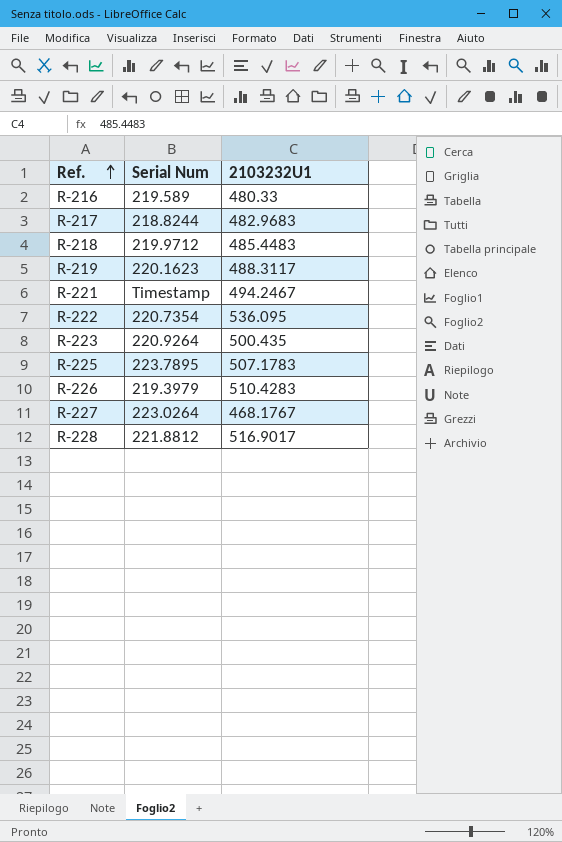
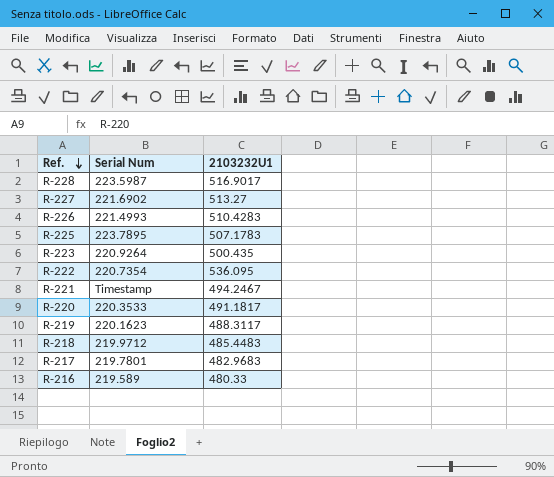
row order: Ref. ascending -> Ref. descending
R-228 | Serial Num: 221.8812 -> 223.5987
R-227 | Serial Num: 223.0264 -> 221.6902
R-227 | 2103232U1: 468.1767 -> 513.27
R-226 | Serial Num: 219.3979 -> 221.4993
row R-220: none -> 220.3533 | 491.1817
R-217 | Serial Num: 218.8244 -> 219.7801

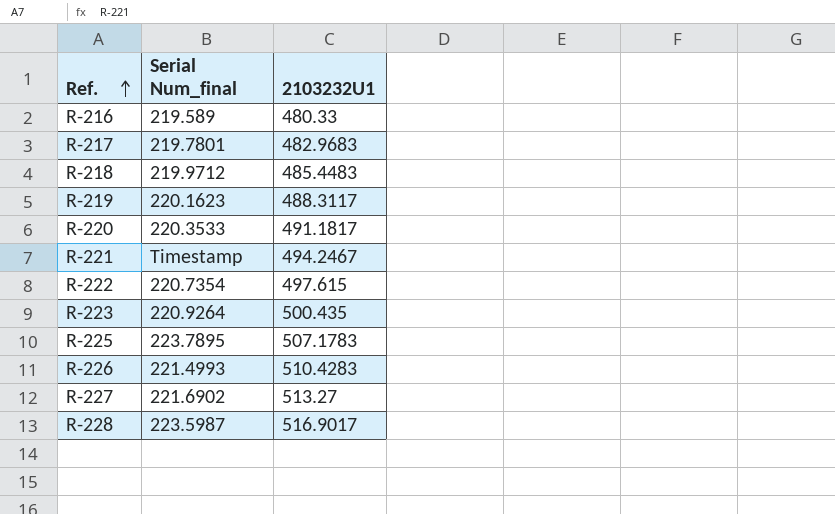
row order: Ref. descending -> Ref. ascending
column name: Serial Num -> Serial Num_final
R-222 | 2103232U1: 536.095 -> 497.615

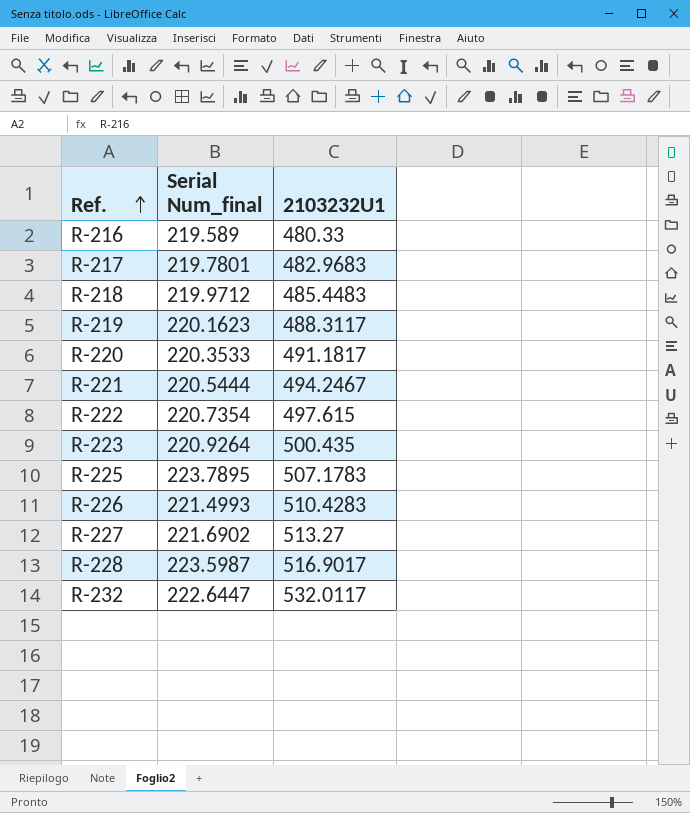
R-221 | Serial Num_final: Timestamp -> 220.5444
row R-232: none -> 222.6447 | 532.0117

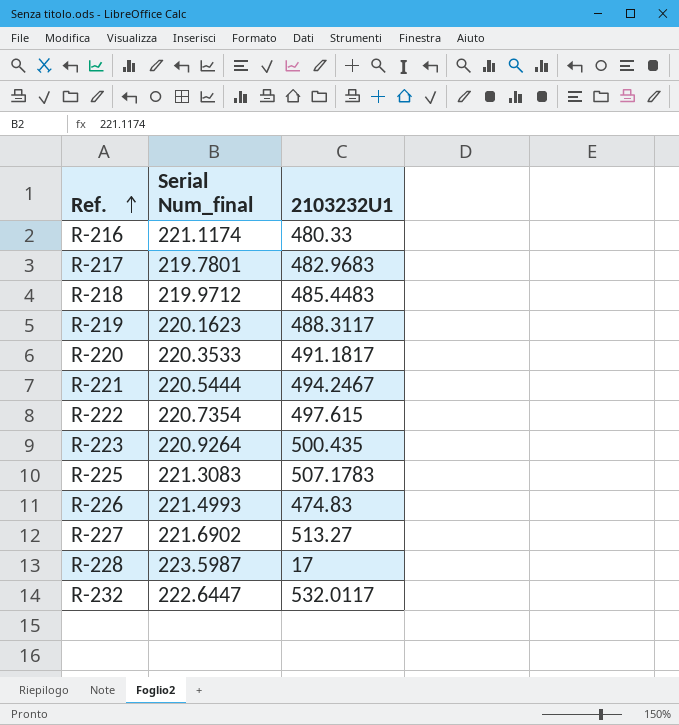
R-216 | Serial Num_final: 219.589 -> 221.1174
R-225 | Serial Num_final: 223.7895 -> 221.3083
R-226 | 2103232U1: 510.4283 -> 474.83
R-228 | 2103232U1: 516.9017 -> 17

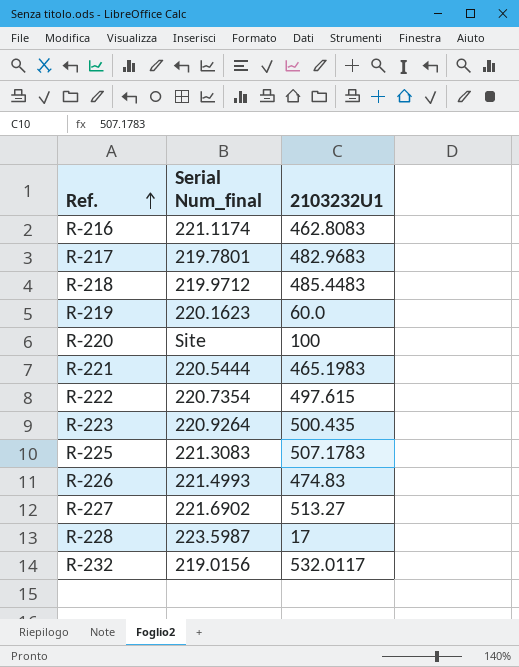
R-216 | 2103232U1: 480.33 -> 462.8083
R-219 | 2103232U1: 488.3117 -> 60.0
R-220 | Serial Num_final: 220.3533 -> Site
R-220 | 2103232U1: 491.1817 -> 100
R-221 | 2103232U1: 494.2467 -> 465.1983
R-232 | Serial Num_final: 222.6447 -> 219.0156

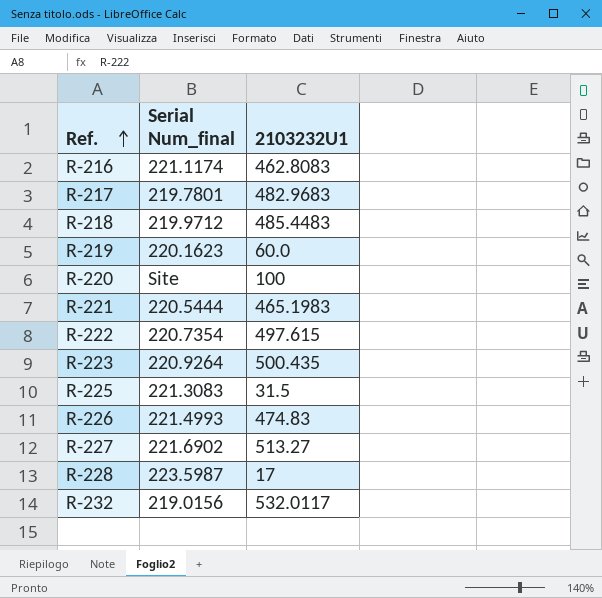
R-225 | 2103232U1: 507.1783 -> 31.5

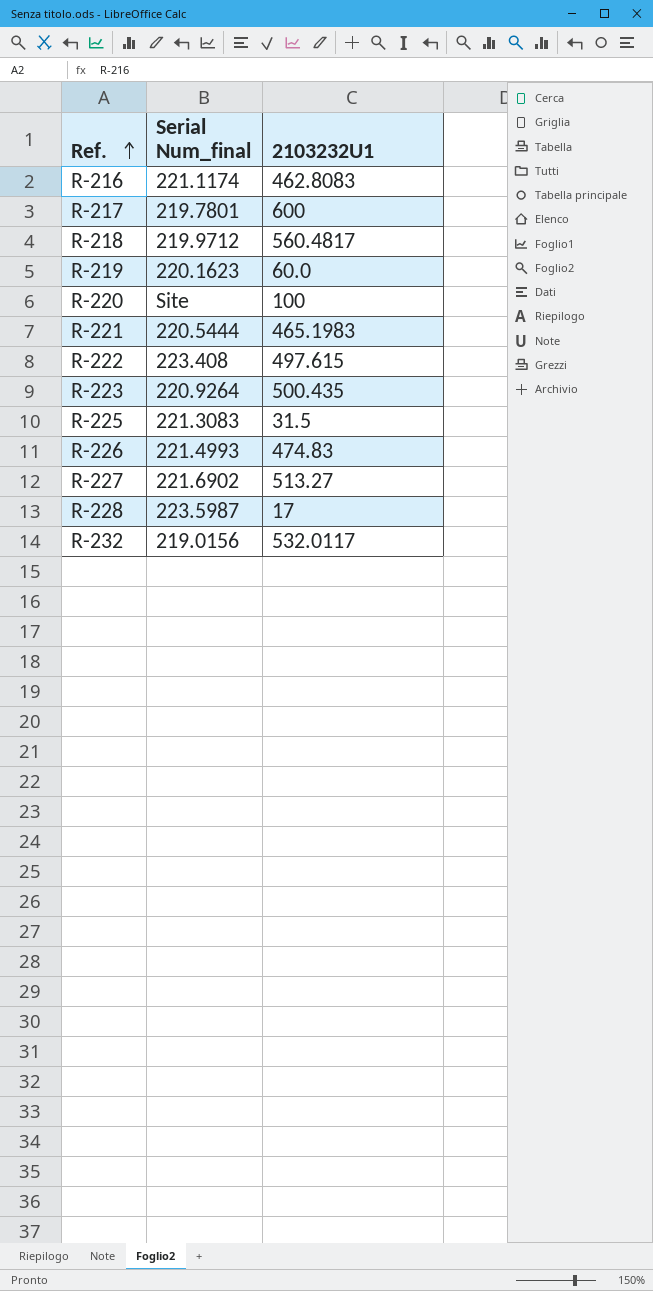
R-217 | 2103232U1: 482.9683 -> 600
R-218 | 2103232U1: 485.4483 -> 560.4817
R-222 | Serial Num_final: 220.7354 -> 223.408

